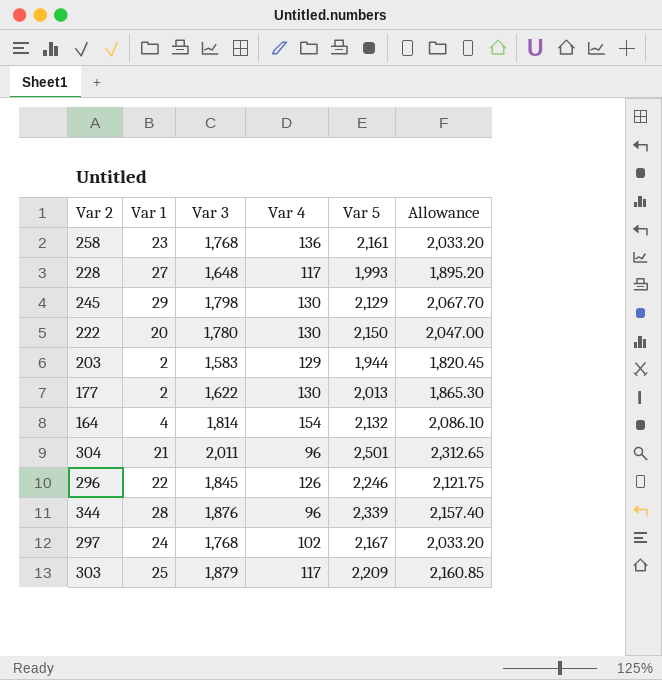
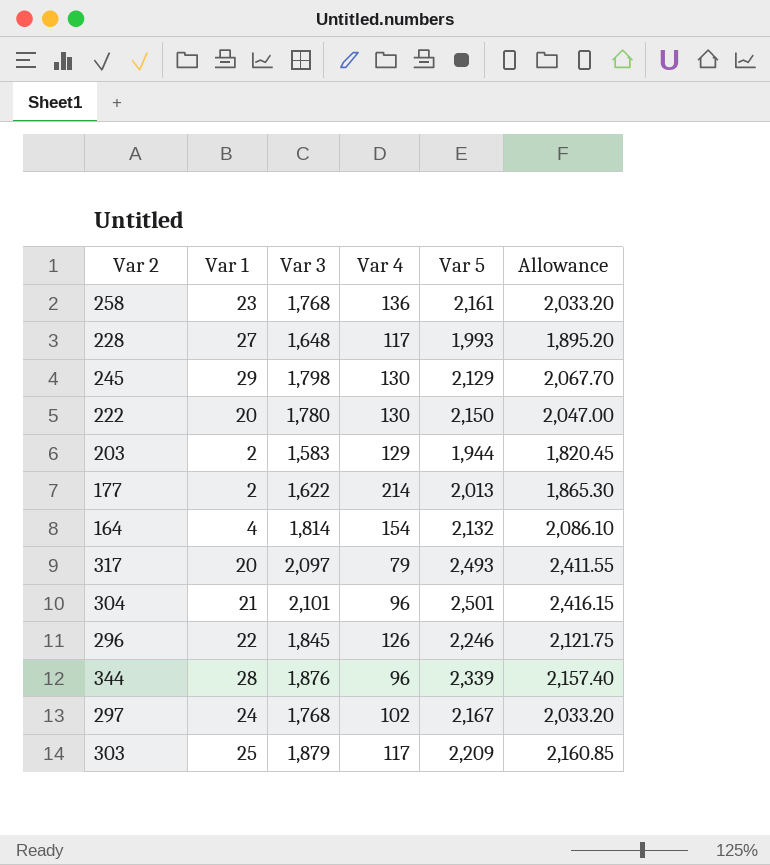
177 | Var 4: 130 -> 214
row 317: none -> 20 | 2,097 | 79 | 2,493 | 2,411.55
304 | Var 3: 2,011 -> 2,101
304 | Allowance: 2,312.65 -> 2,416.15

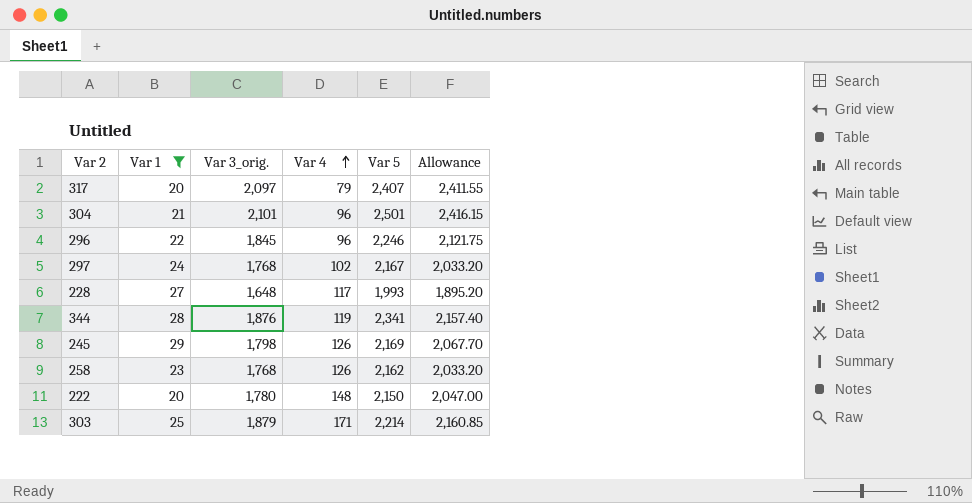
filter: none -> Var 1 >= 20
row order: none -> Var 4 ascending
column name: Var 3 -> Var 3_orig.
317 | Var 5: 2,493 -> 2,407
296 | Var 4: 126 -> 96
344 | Var 4: 96 -> 119
344 | Var 5: 2,339 -> 2,341
245 | Var 4: 130 -> 126
245 | Var 5: 2,129 -> 2,169
258 | Var 4: 136 -> 126
258 | Var 5: 2,161 -> 2,162
222 | Var 4: 130 -> 148
303 | Var 4: 117 -> 171
303 | Var 5: 2,209 -> 2,214

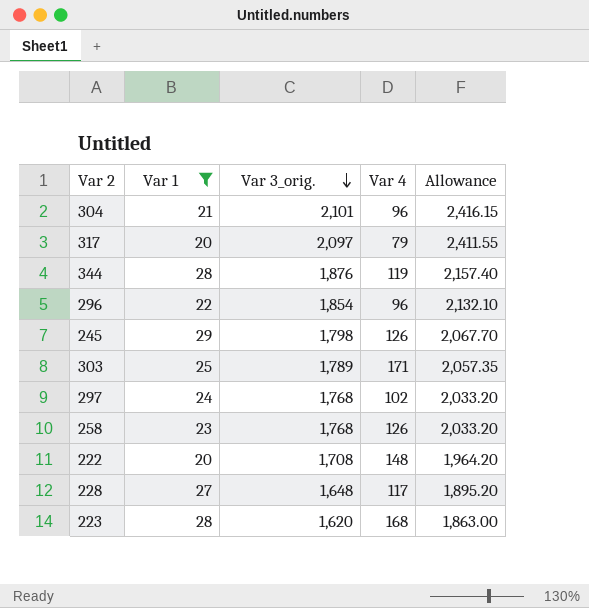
row order: Var 4 ascending -> Var 3_orig. descending
column Var 5 | position: 5 -> none
296 | Var 3_orig.: 1,845 -> 1,854
296 | Allowance: 2,121.75 -> 2,132.10
303 | Var 3_orig.: 1,879 -> 1,789
303 | Allowance: 2,160.85 -> 2,057.35
222 | Var 3_orig.: 1,780 -> 1,708
222 | Allowance: 2,047.00 -> 1,964.20
row 223: none -> 28 | 1,620 | 168 | 1,863.00

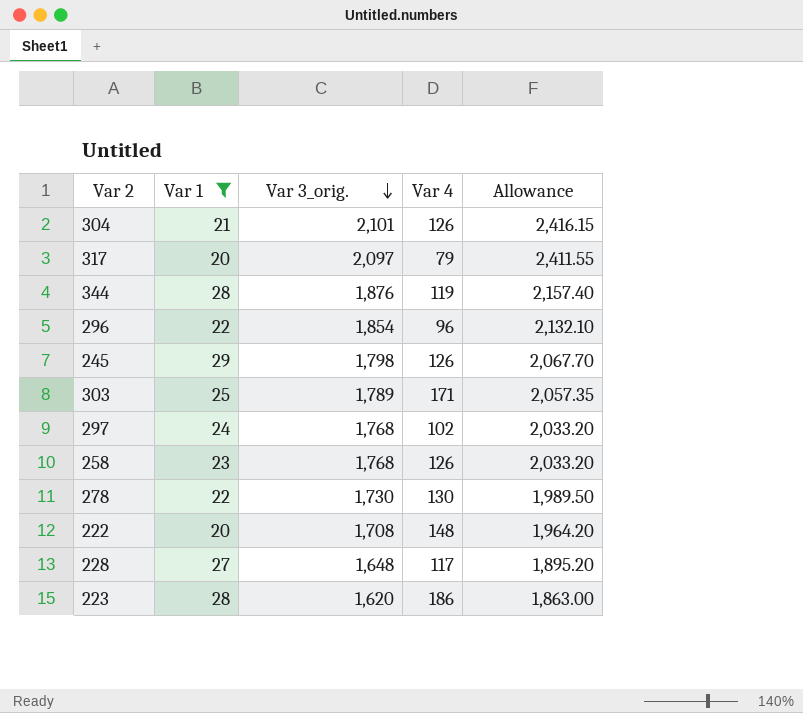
304 | Var 4: 96 -> 126
row 278: none -> 22 | 1,730 | 130 | 1,989.50
223 | Var 4: 168 -> 186

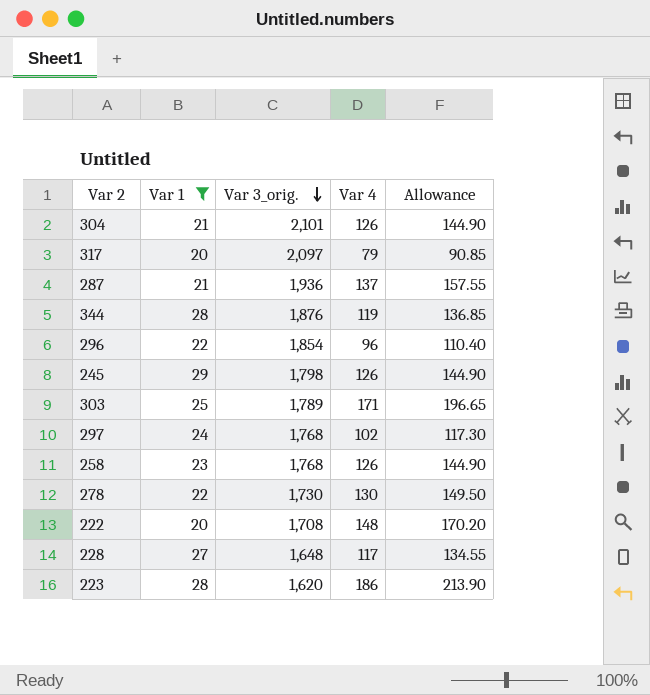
column Allowance | formula: [Var 3_orig.] * 1.15 -> [Var 4] * 1.15
row 287: none -> 21 | 1,936 | 137 | 157.55

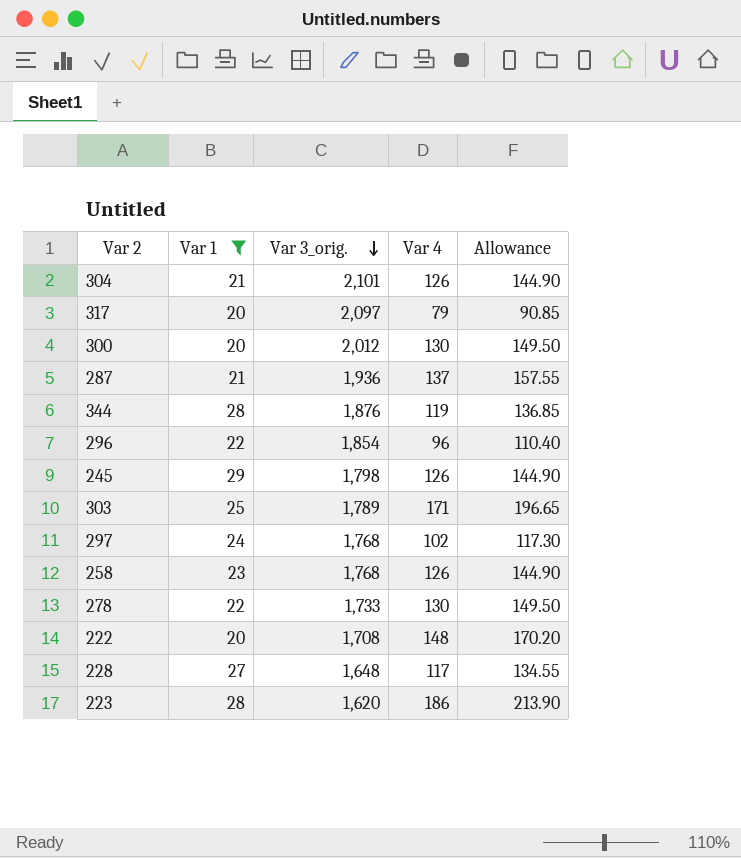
row 300: none -> 20 | 2,012 | 130 | 149.50
278 | Var 3_orig.: 1,730 -> 1,733

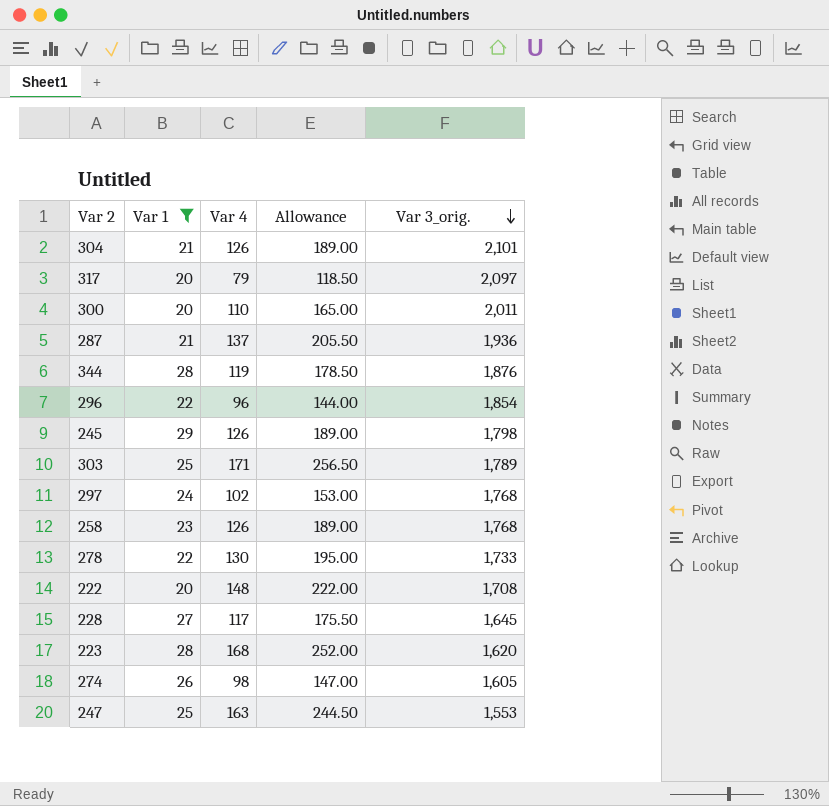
column Allowance | formula: [Var 4] * 1.15 -> [Var 4] * 1.5
column Var 3_orig. | position: 3 -> 5
300 | Var 4: 130 -> 110
300 | Var 3_orig.: 2,012 -> 2,011
228 | Var 3_orig.: 1,648 -> 1,645
223 | Var 4: 186 -> 168
row 274: none -> 26 | 98 | 147.00 | 1,605
row 247: none -> 25 | 163 | 244.50 | 1,553

